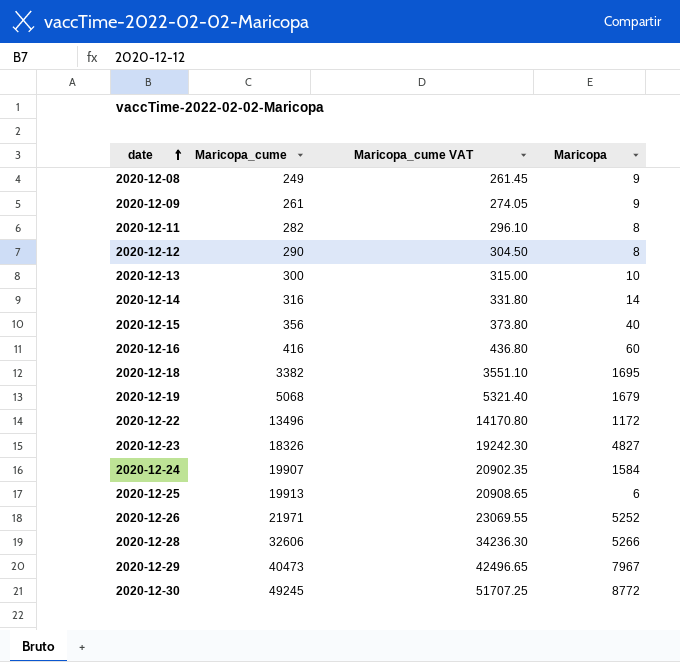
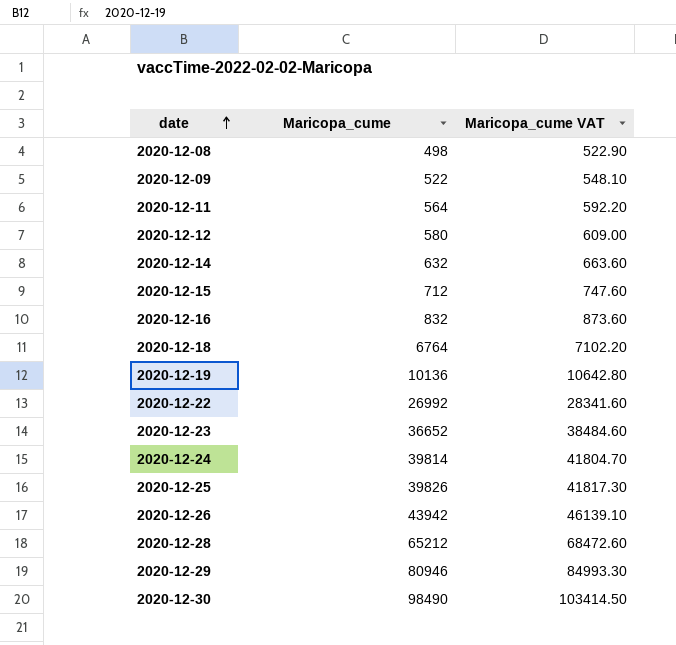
column Maricopa | position: 4 -> none
row 2020-12-13: 300 | 315.00 | 10 -> none
2020-12-08 | Maricopa_cume: 249 -> 498
2020-12-08 | Maricopa_cume VAT: 261.45 -> 522.90
2020-12-09 | Maricopa_cume: 261 -> 522
2020-12-09 | Maricopa_cume VAT: 274.05 -> 548.10
2020-12-11 | Maricopa_cume: 282 -> 564
2020-12-11 | Maricopa_cume VAT: 296.10 -> 592.20
2020-12-12 | Maricopa_cume: 290 -> 580
2020-12-12 | Maricopa_cume VAT: 304.50 -> 609.00
2020-12-14 | Maricopa_cume: 316 -> 632
2020-12-14 | Maricopa_cume VAT: 331.80 -> 663.60
2020-12-15 | Maricopa_cume: 356 -> 712
2020-12-15 | Maricopa_cume VAT: 373.80 -> 747.60
2020-12-16 | Maricopa_cume: 416 -> 832
2020-12-16 | Maricopa_cume VAT: 436.80 -> 873.60
2020-12-18 | Maricopa_cume: 3382 -> 6764
2020-12-18 | Maricopa_cume VAT: 3551.10 -> 7102.20
2020-12-19 | Maricopa_cume: 5068 -> 10136
2020-12-19 | Maricopa_cume VAT: 5321.40 -> 10642.80
2020-12-22 | Maricopa_cume: 13496 -> 26992
2020-12-22 | Maricopa_cume VAT: 14170.80 -> 28341.60
2020-12-23 | Maricopa_cume: 18326 -> 36652
2020-12-23 | Maricopa_cume VAT: 19242.30 -> 38484.60
2020-12-24 | Maricopa_cume: 19907 -> 39814
2020-12-24 | Maricopa_cume VAT: 20902.35 -> 41804.70
2020-12-25 | Maricopa_cume: 19913 -> 39826
2020-12-25 | Maricopa_cume VAT: 20908.65 -> 41817.30
2020-12-26 | Maricopa_cume: 21971 -> 43942
2020-12-26 | Maricopa_cume VAT: 23069.55 -> 46139.10
2020-12-28 | Maricopa_cume: 32606 -> 65212
2020-12-28 | Maricopa_cume VAT: 34236.30 -> 68472.60
2020-12-29 | Maricopa_cume: 40473 -> 80946
2020-12-29 | Maricopa_cume VAT: 42496.65 -> 84993.30
2020-12-30 | Maricopa_cume: 49245 -> 98490
2020-12-30 | Maricopa_cume VAT: 51707.25 -> 103414.50

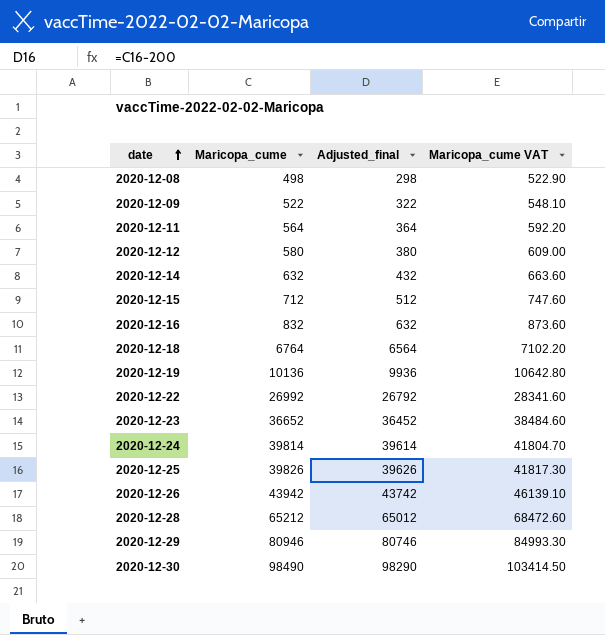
column Adjusted_final | formula: none -> [Maricopa_cume] - 200

